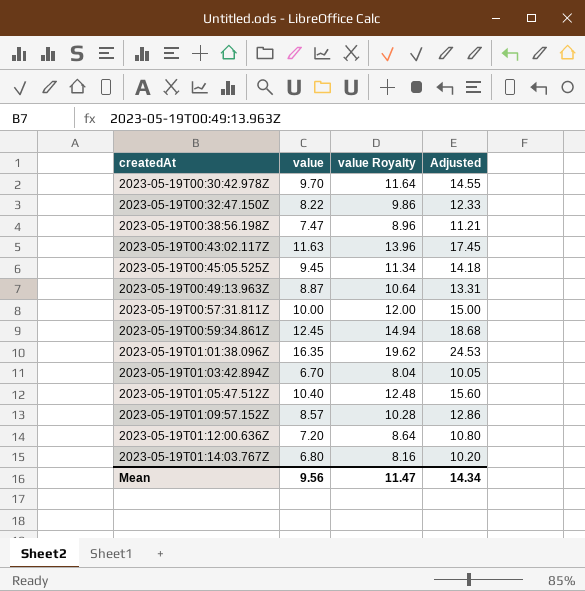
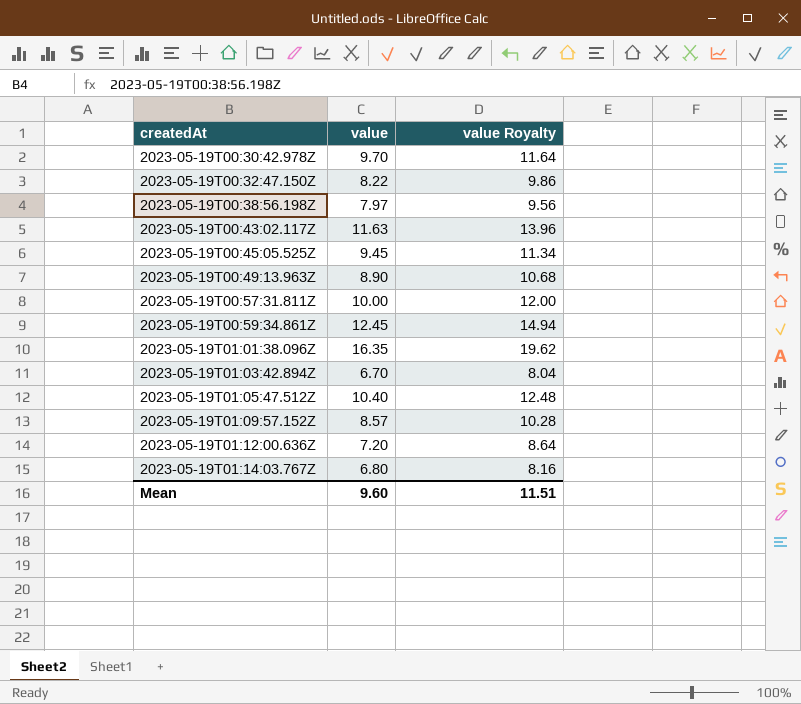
column Adjusted | formula: [value] * 1.5 -> none
2023-05-19T00:38:56.198Z | value: 7.47 -> 7.97
2023-05-19T00:38:56.198Z | value Royalty: 8.96 -> 9.56
2023-05-19T00:49:13.963Z | value: 8.87 -> 8.90
2023-05-19T00:49:13.963Z | value Royalty: 10.64 -> 10.68
Mean | value: 9.56 -> 9.60
Mean | value Royalty: 11.47 -> 11.51

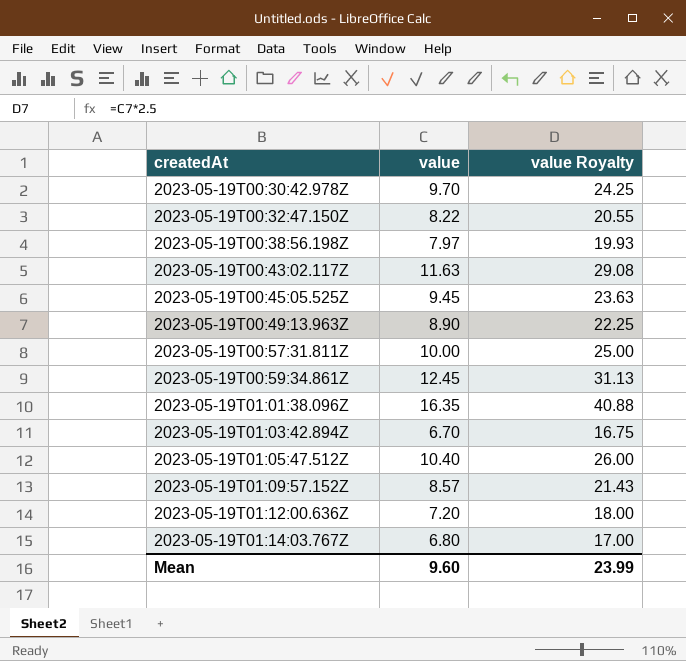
column value Royalty | formula: [value] * 1.2 -> [value] * 2.5
Mean | value Royalty: 11.51 -> 23.99

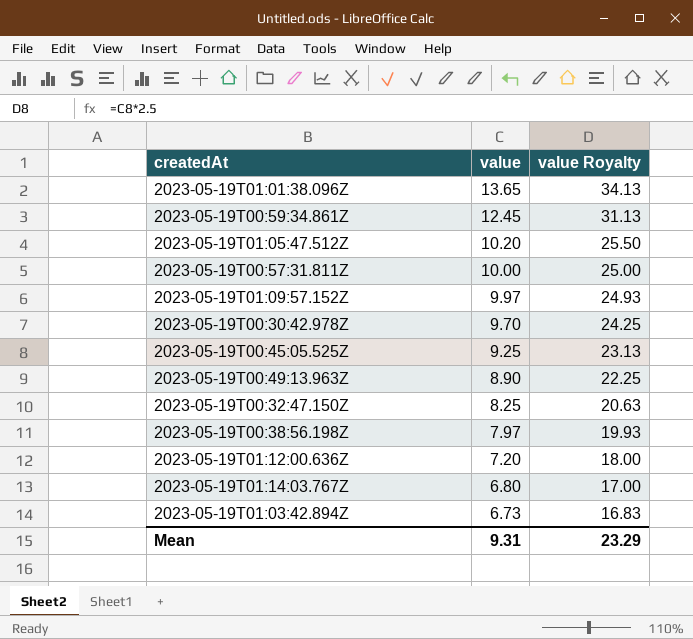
row order: createdAt ascending -> value descending
row 2023-05-19T00:43:02.117Z: 11.63 | 29.08 -> none
2023-05-19T01:01:38.096Z | value: 16.35 -> 13.65
2023-05-19T01:01:38.096Z | value Royalty: 40.88 -> 34.13
2023-05-19T01:05:47.512Z | value: 10.40 -> 10.20
2023-05-19T01:05:47.512Z | value Royalty: 26.00 -> 25.50
2023-05-19T01:09:57.152Z | value: 8.57 -> 9.97
2023-05-19T01:09:57.152Z | value Royalty: 21.43 -> 24.93
2023-05-19T00:45:05.525Z | value: 9.45 -> 9.25
2023-05-19T00:45:05.525Z | value Royalty: 23.63 -> 23.13
2023-05-19T00:32:47.150Z | value: 8.22 -> 8.25
2023-05-19T00:32:47.150Z | value Royalty: 20.55 -> 20.63
2023-05-19T01:03:42.894Z | value: 6.70 -> 6.73
2023-05-19T01:03:42.894Z | value Royalty: 16.75 -> 16.83
Mean | value: 9.60 -> 9.31
Mean | value Royalty: 23.99 -> 23.29

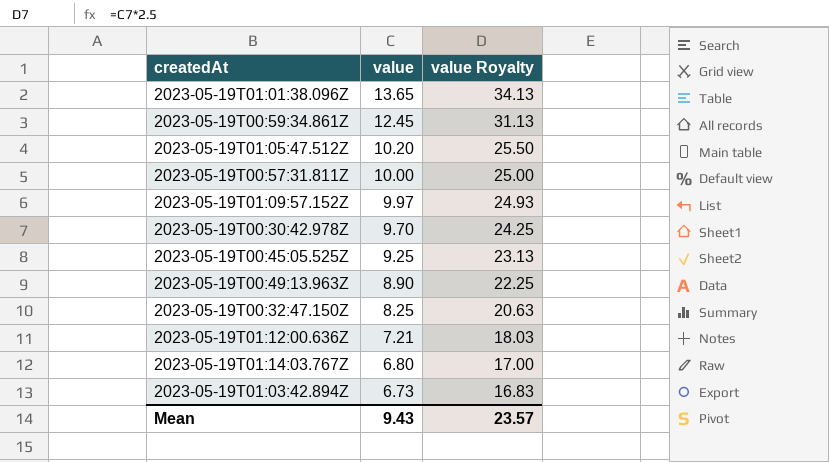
row 2023-05-19T00:38:56.198Z: 7.97 | 19.93 -> none
2023-05-19T01:12:00.636Z | value: 7.20 -> 7.21
2023-05-19T01:12:00.636Z | value Royalty: 18.00 -> 18.03
Mean | value: 9.31 -> 9.43
Mean | value Royalty: 23.29 -> 23.57

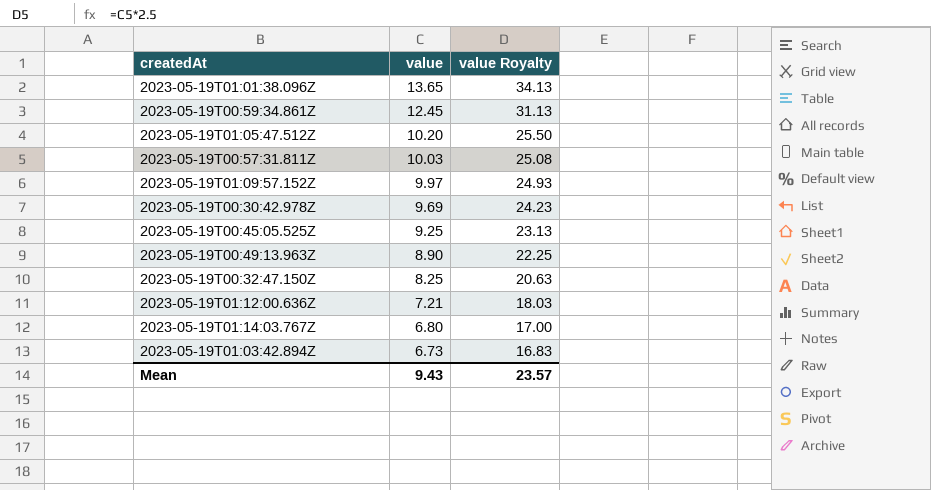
2023-05-19T00:57:31.811Z | value: 10.00 -> 10.03
2023-05-19T00:57:31.811Z | value Royalty: 25.00 -> 25.08
2023-05-19T00:30:42.978Z | value: 9.70 -> 9.69
2023-05-19T00:30:42.978Z | value Royalty: 24.25 -> 24.23

